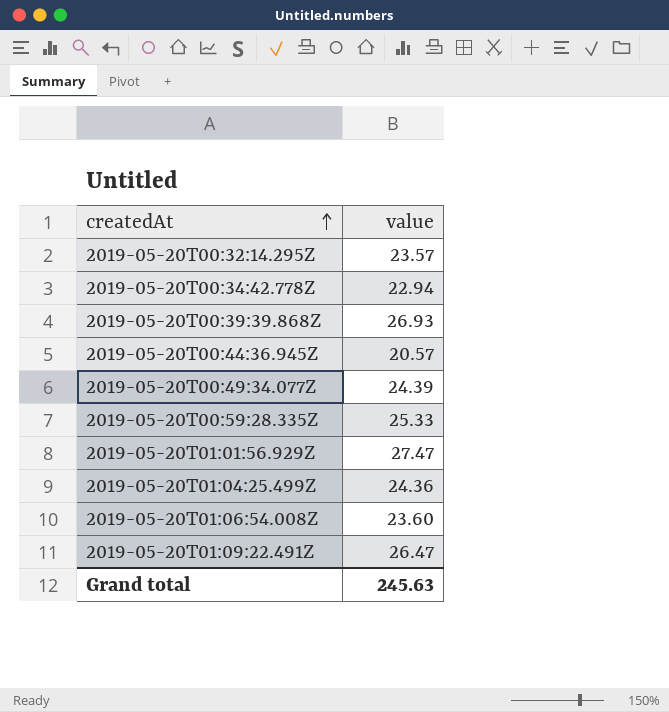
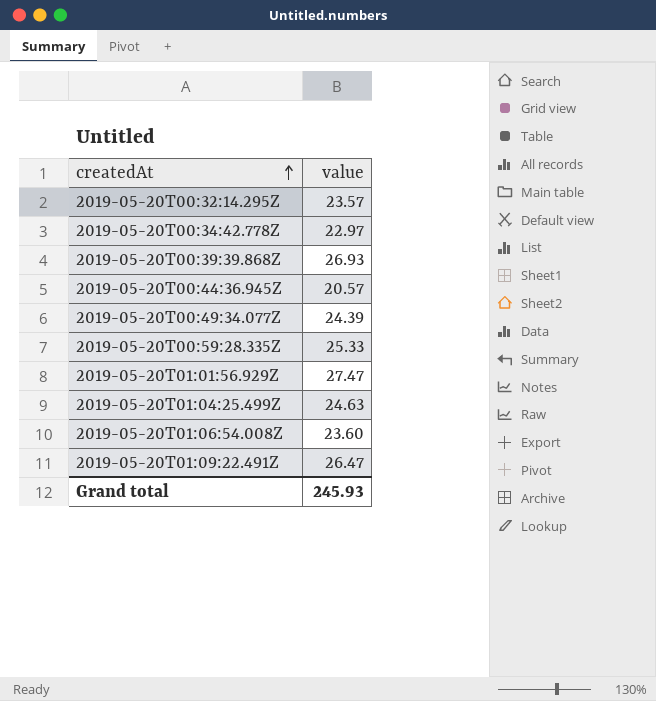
2019-05-20T00:34:42.778Z | value: 22.94 -> 22.97
2019-05-20T01:04:25.499Z | value: 24.36 -> 24.63
Grand total | value: 245.63 -> 245.93

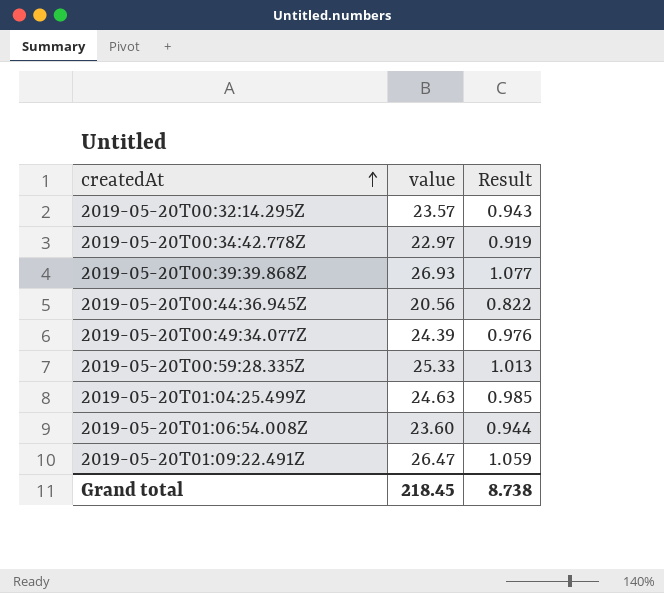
column Result | formula: none -> [value] * 0.04
row 2019-05-20T01:01:56.929Z: 27.47 -> none
2019-05-20T00:44:36.945Z | value: 20.57 -> 20.56
Grand total | value: 245.93 -> 218.45

